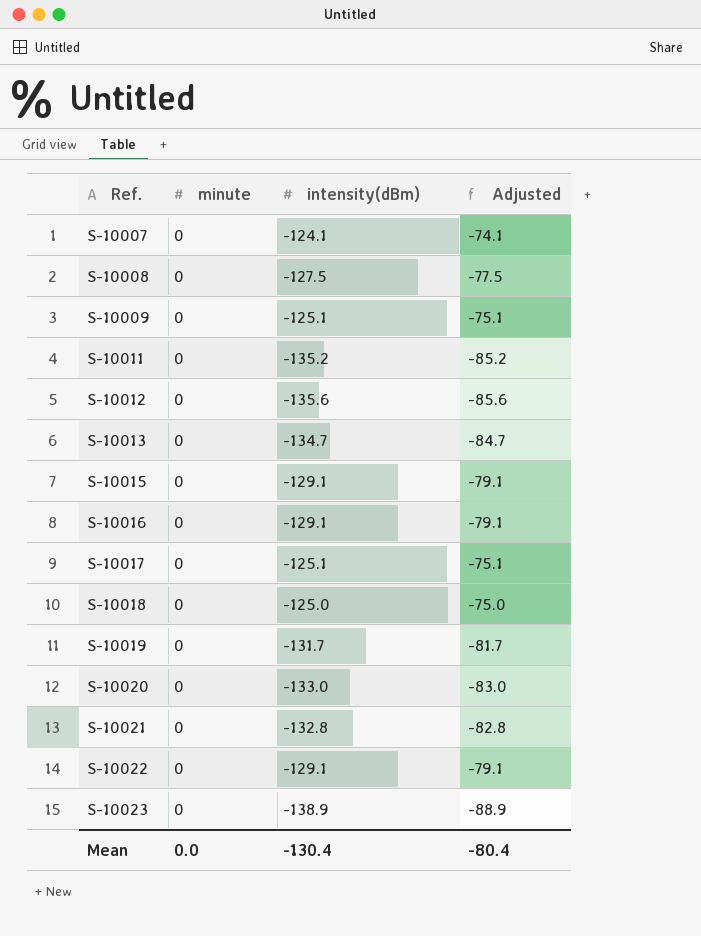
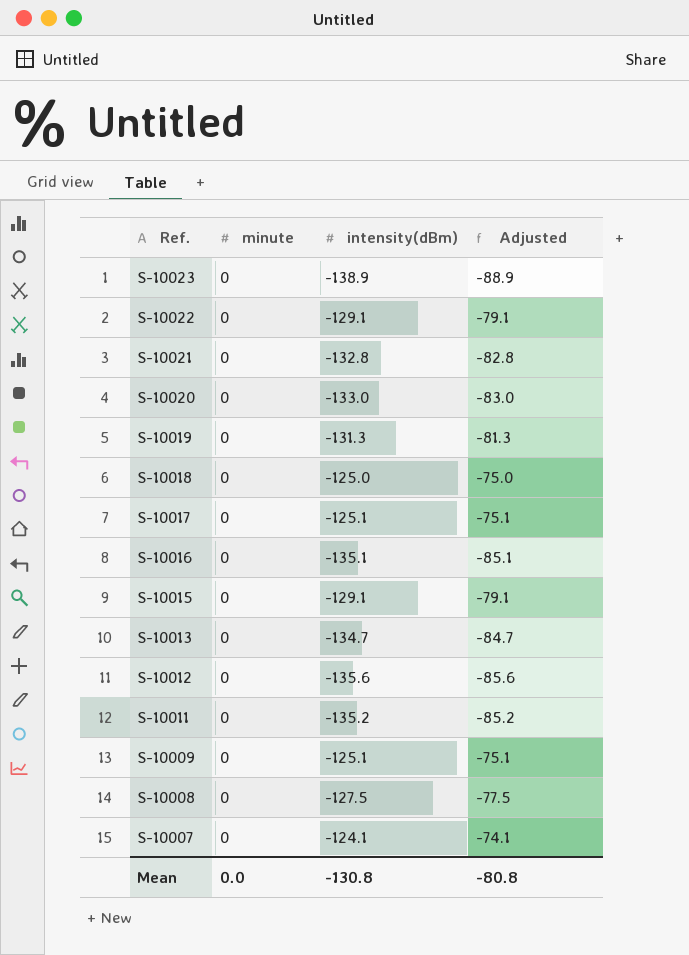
row order: Ref. ascending -> Ref. descending
S-10019 | intensity(dBm): -131.7 -> -131.3
S-10019 | Adjusted: -81.7 -> -81.3
S-10016 | intensity(dBm): -129.1 -> -135.1
S-10016 | Adjusted: -79.1 -> -85.1
Mean | intensity(dBm): -130.4 -> -130.8
Mean | Adjusted: -80.4 -> -80.8

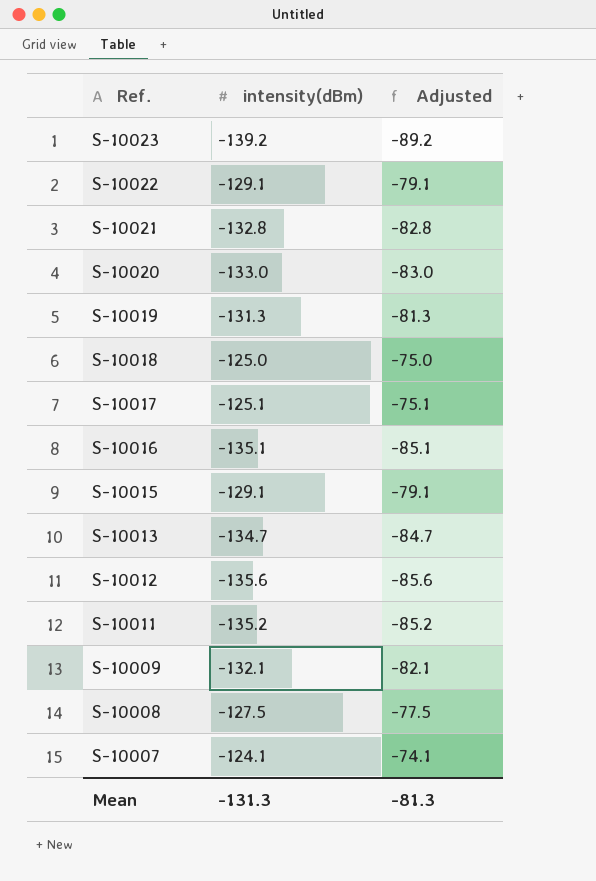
column minute | position: 2 -> none
S-10023 | intensity(dBm): -138.9 -> -139.2
S-10023 | Adjusted: -88.9 -> -89.2
S-10009 | intensity(dBm): -125.1 -> -132.1
S-10009 | Adjusted: -75.1 -> -82.1
Mean | intensity(dBm): -130.8 -> -131.3
Mean | Adjusted: -80.8 -> -81.3

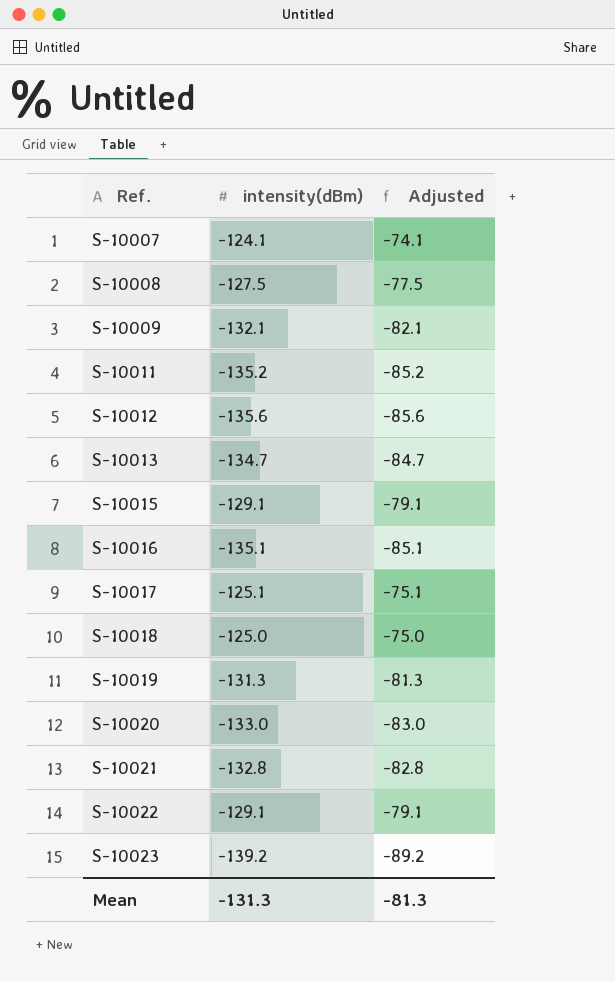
row order: Ref. descending -> Ref. ascending

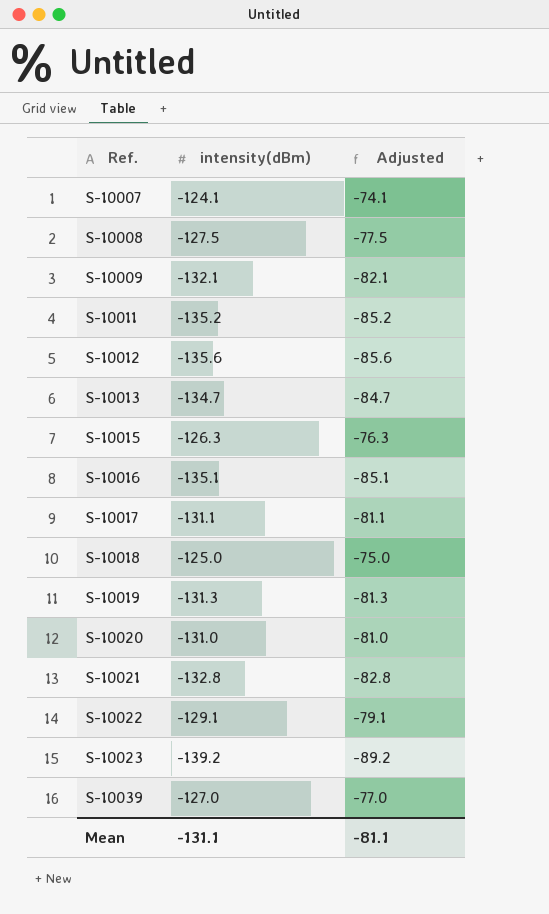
S-10015 | intensity(dBm): -129.1 -> -126.3
S-10015 | Adjusted: -79.1 -> -76.3
S-10017 | intensity(dBm): -125.1 -> -131.1
S-10017 | Adjusted: -75.1 -> -81.1
S-10020 | intensity(dBm): -133.0 -> -131.0
S-10020 | Adjusted: -83.0 -> -81.0
row S-10039: none -> -127.0 | -77.0
Mean | intensity(dBm): -131.3 -> -131.1
Mean | Adjusted: -81.3 -> -81.1

